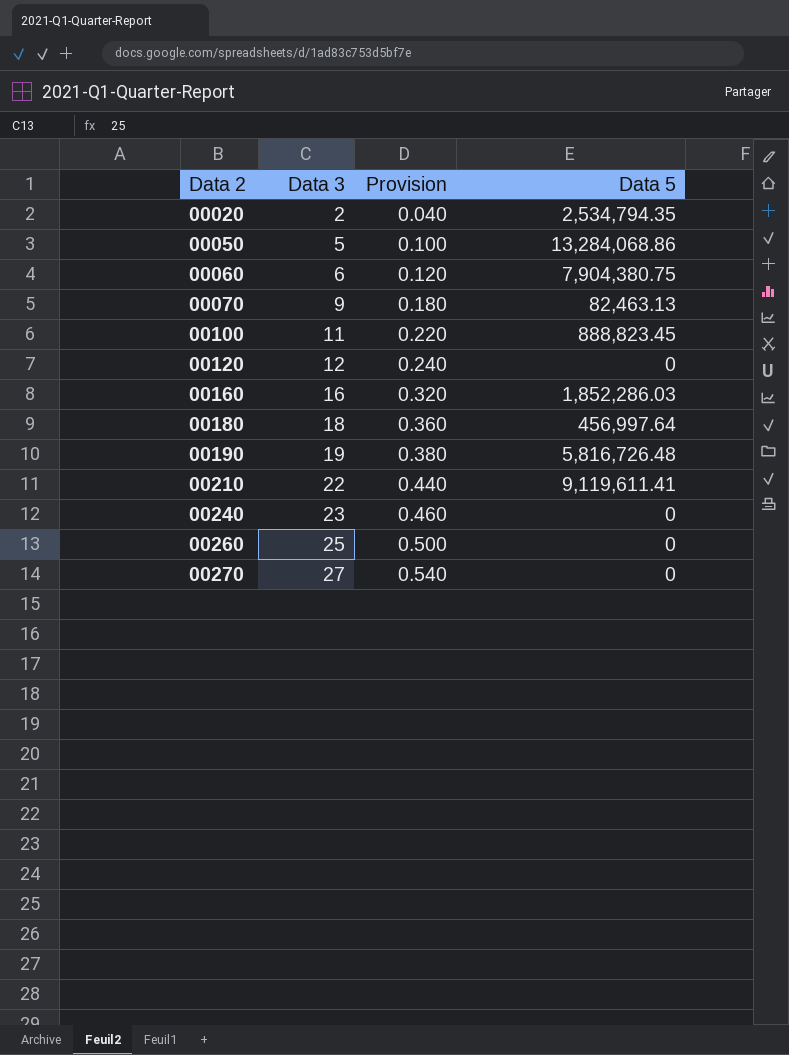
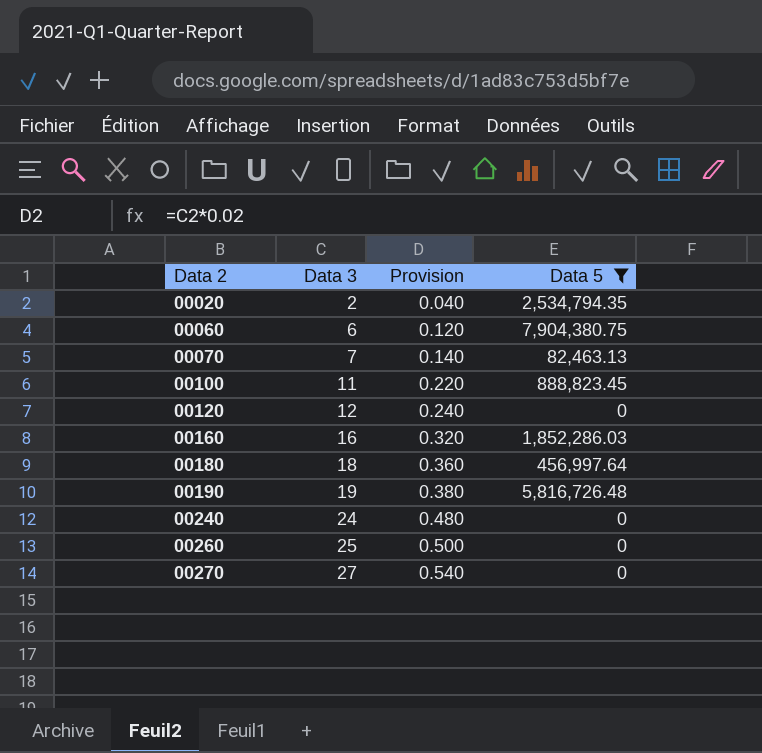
filter: none -> Data 5 <= 7,904,380.75
00070 | Data 3: 9 -> 7
00070 | Provision: 0.180 -> 0.140
00240 | Data 3: 23 -> 24
00240 | Provision: 0.460 -> 0.480

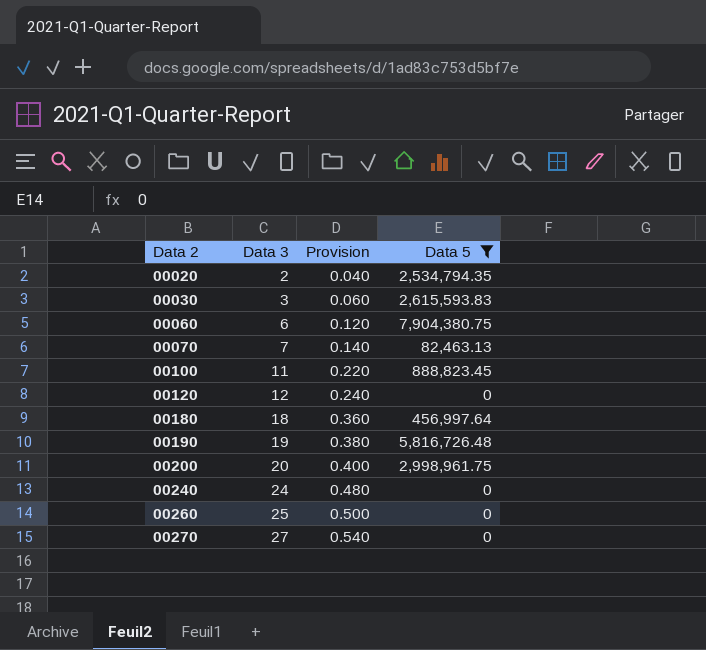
row 00160: 16 | 0.320 | 1,852,286.03 -> none
row 00030: none -> 3 | 0.060 | 2,615,593.83
row 00200: none -> 20 | 0.400 | 2,998,961.75

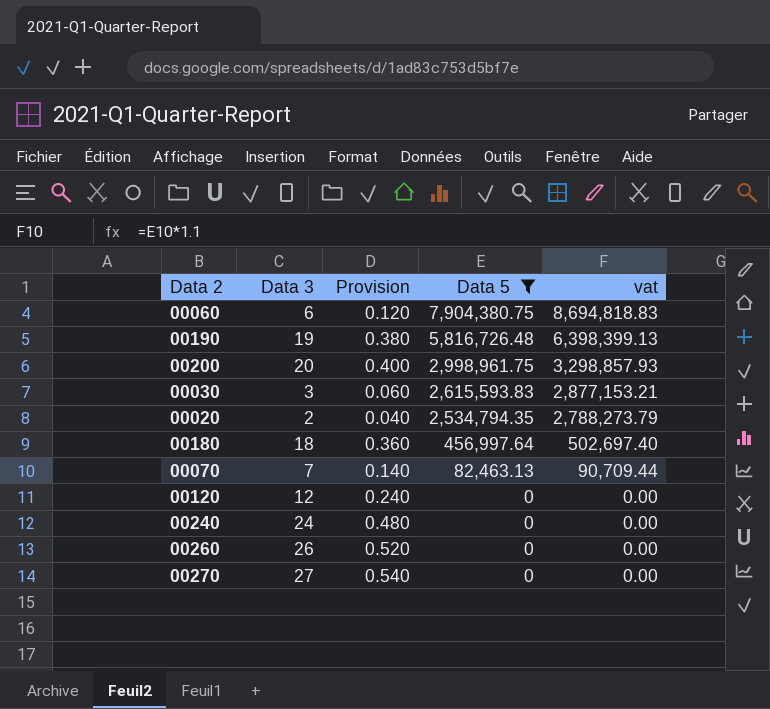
row order: Data 2 ascending -> Data 5 descending
column vat | formula: none -> [Data 5] * 1.1
row 00100: 11 | 0.220 | 888,823.45 -> none
00260 | Data 3: 25 -> 26
00260 | Provision: 0.500 -> 0.520

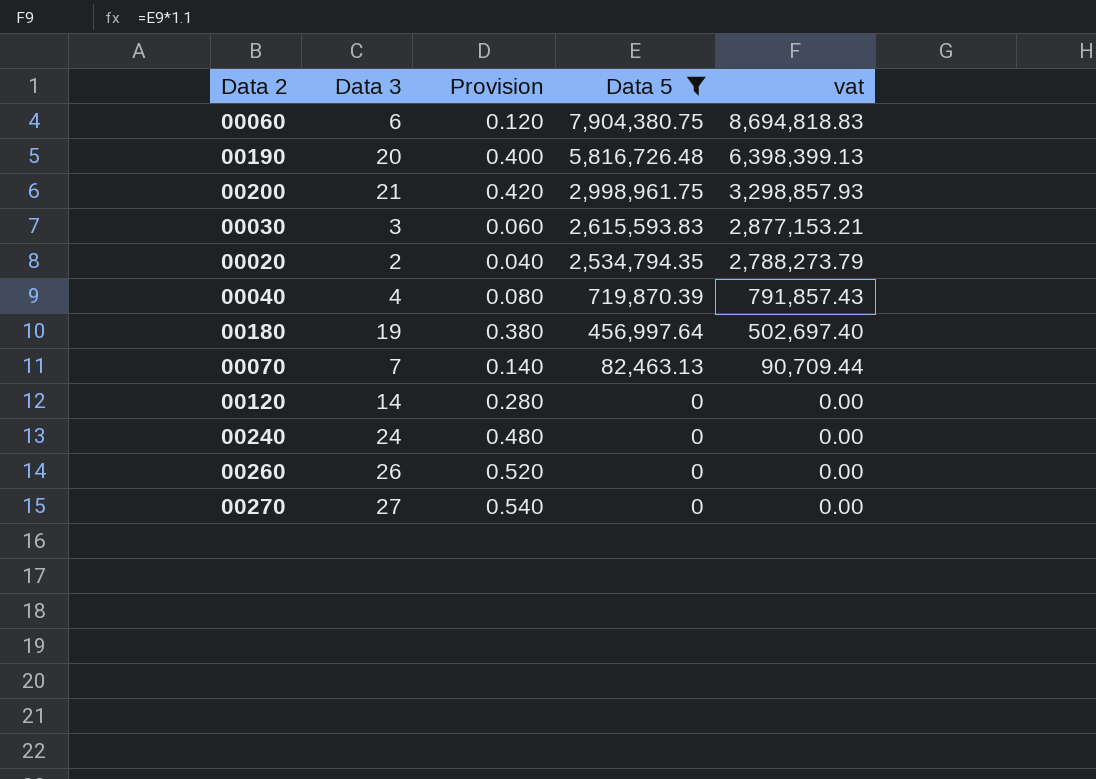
00190 | Data 3: 19 -> 20
00190 | Provision: 0.380 -> 0.400
00200 | Data 3: 20 -> 21
00200 | Provision: 0.400 -> 0.420
row 00040: none -> 4 | 0.080 | 719,870.39 | 791,857.43
00180 | Data 3: 18 -> 19
00180 | Provision: 0.360 -> 0.380
00120 | Data 3: 12 -> 14
00120 | Provision: 0.240 -> 0.280

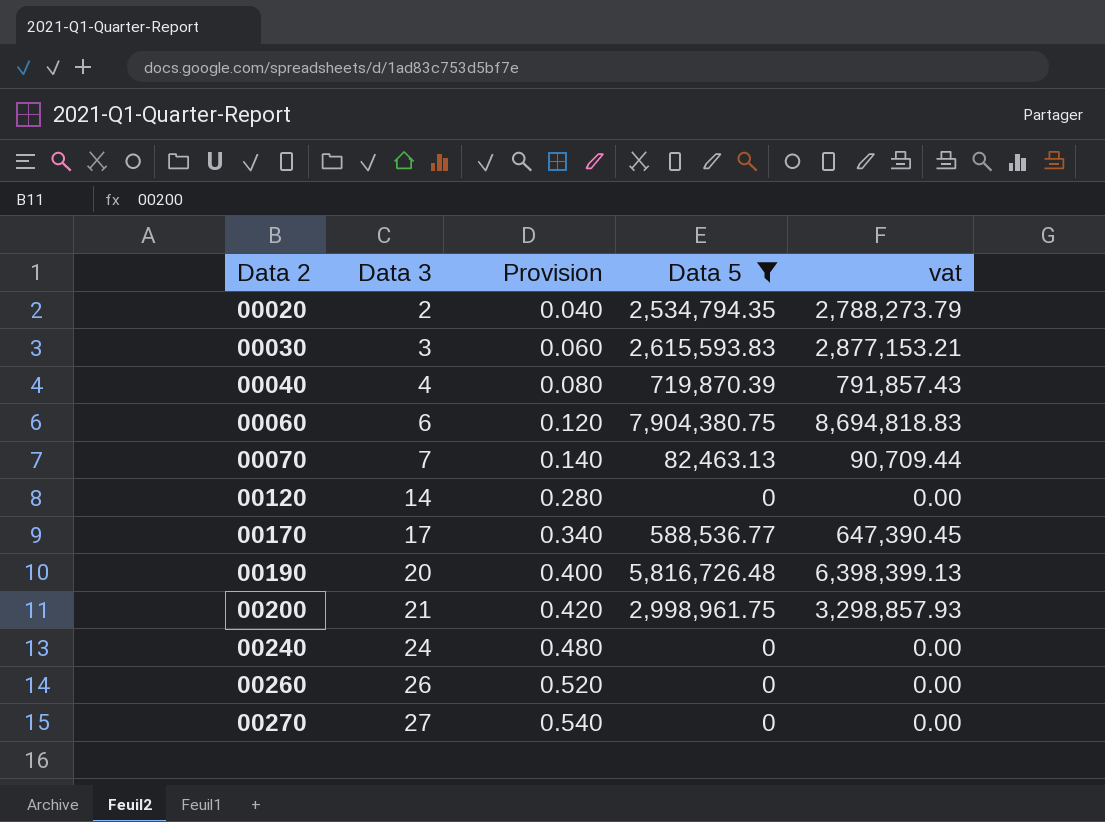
row order: Data 5 descending -> Data 2 ascending
row 00180: 19 | 0.380 | 456,997.64 | 502,697.40 -> none
row 00170: none -> 17 | 0.340 | 588,536.77 | 647,390.45

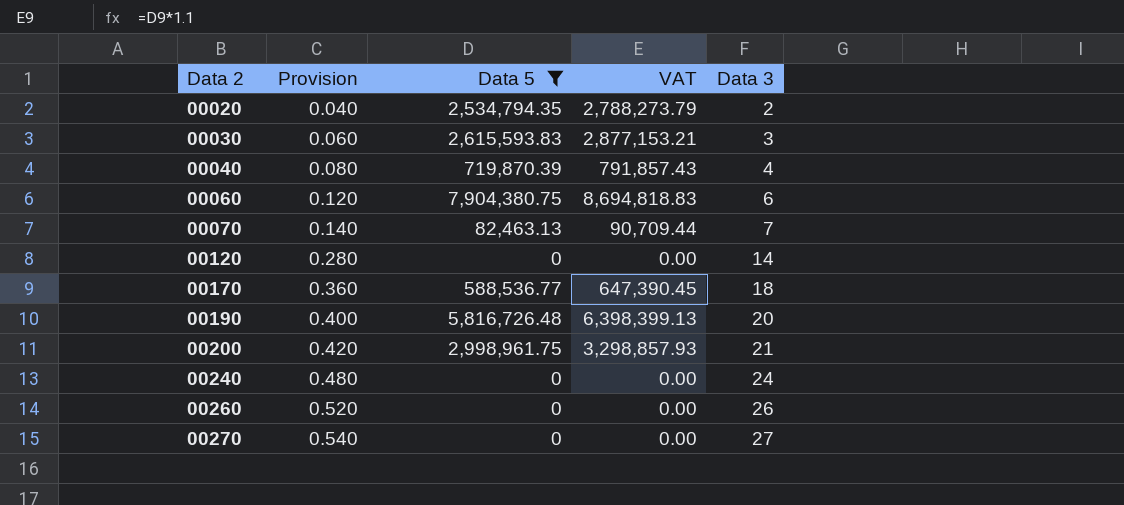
column name: vat -> VAT
column Data 3 | position: 2 -> 5
00170 | Provision: 0.340 -> 0.360
00170 | Data 3: 17 -> 18

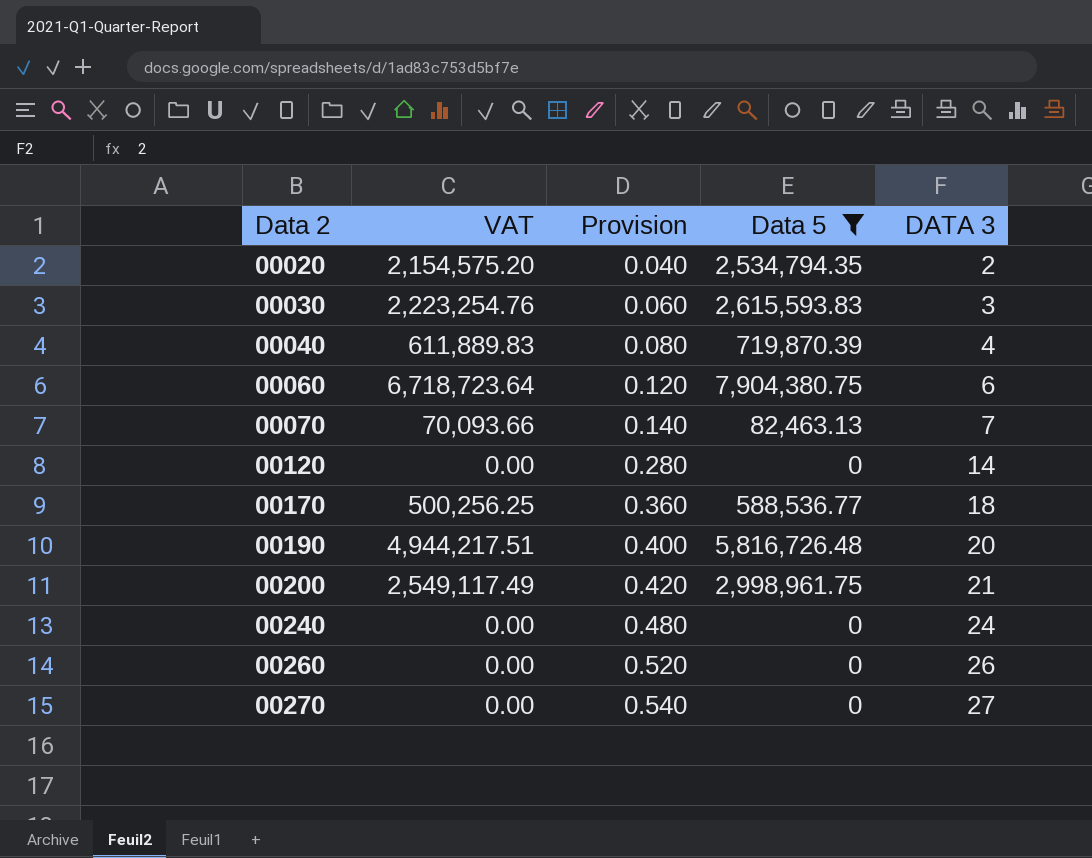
column VAT | formula: [Data 5] * 1.1 -> [Data 5] * 0.85
column VAT | position: 4 -> 2
column name: Data 3 -> DATA 3

